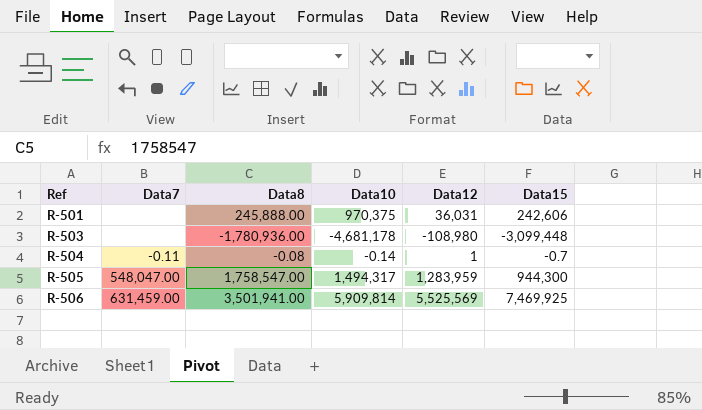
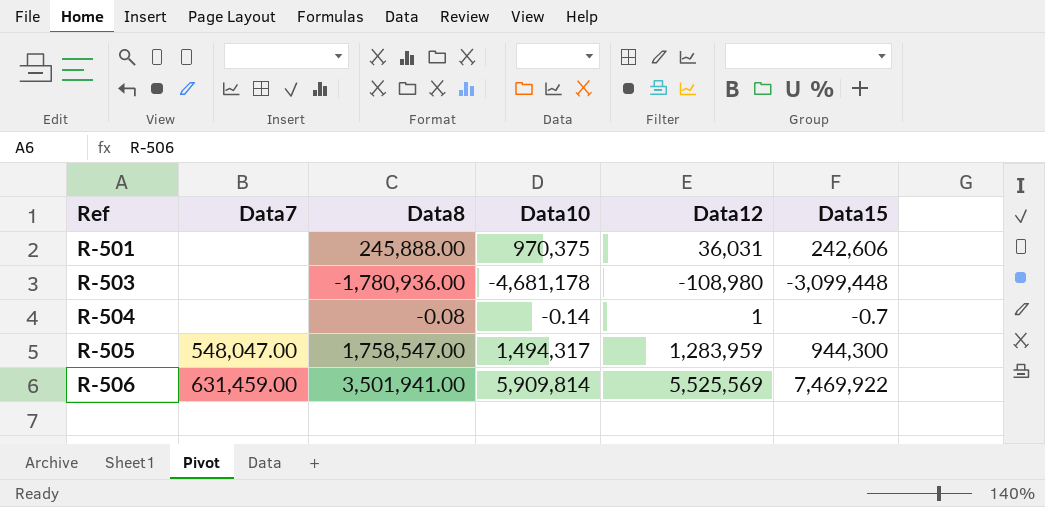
R-504 | Data7: -0.11 -> none
R-506 | Data15: 7,469,925 -> 7,469,922

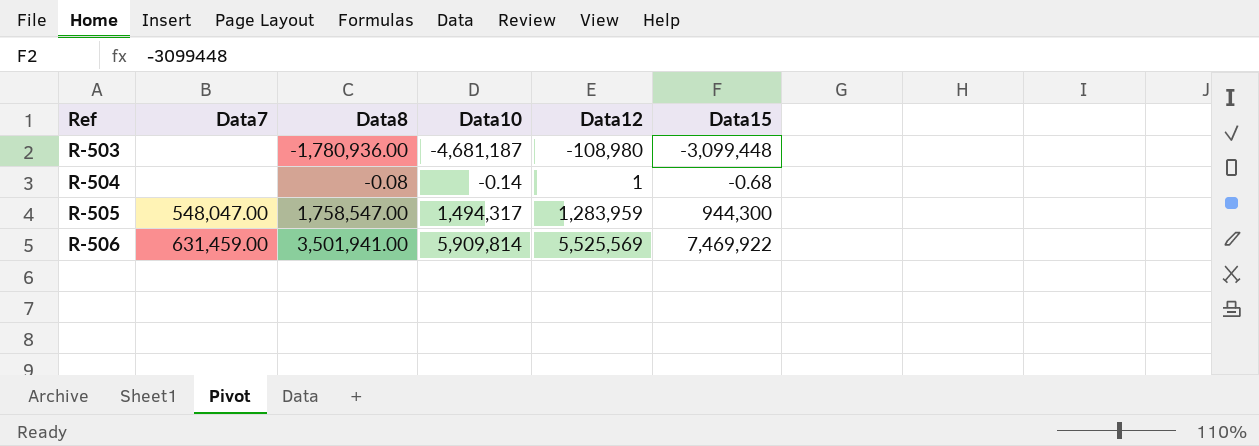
row R-501: none | 245,888.00 | 970,375 | 36,031 | 242,606 -> none
R-503 | Data10: -4,681,178 -> -4,681,187
R-504 | Data15: -0.7 -> -0.68

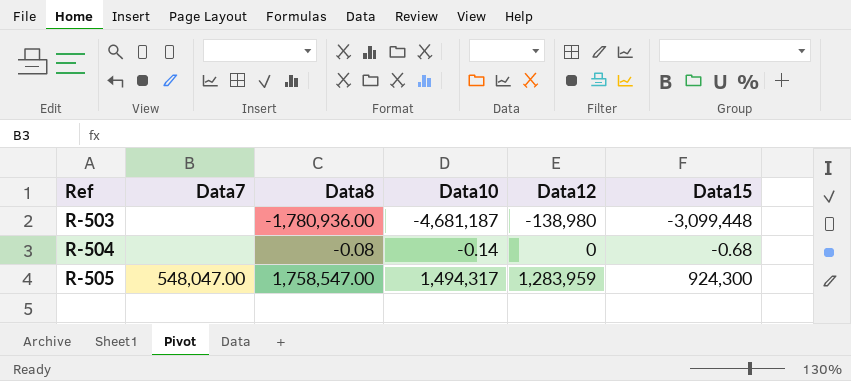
row R-506: 631,459.00 | 3,501,941.00 | 5,909,814 | 5,525,569 | 7,469,922 -> none
R-503 | Data12: -108,980 -> -138,980
R-504 | Data12: 1 -> 0
R-505 | Data15: 944,300 -> 924,300

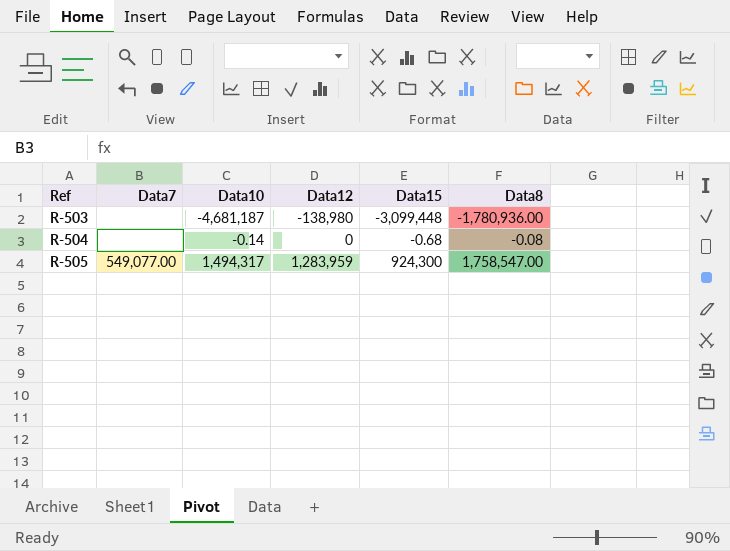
column Data8 | position: 3 -> 6
R-505 | Data7: 548,047.00 -> 549,077.00

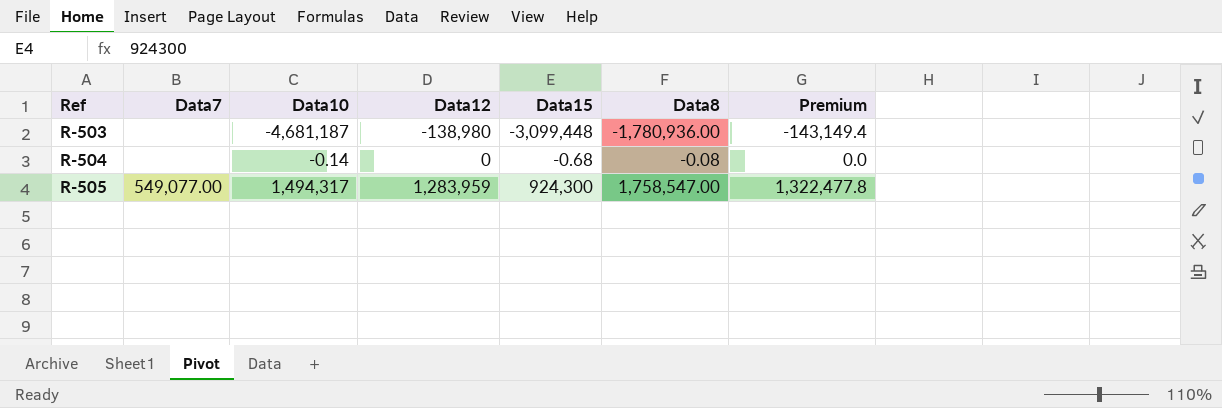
column Premium | formula: none -> [Data12] * 1.03

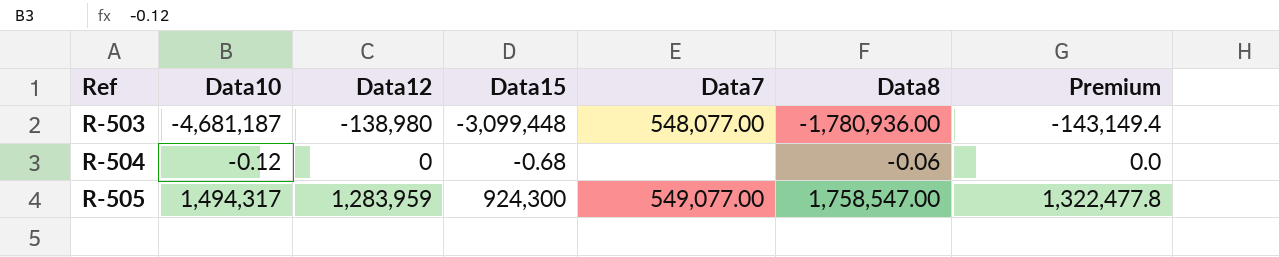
column Data7 | position: 2 -> 5
R-503 | Data7: none -> 548,077.00
R-504 | Data10: -0.14 -> -0.12
R-504 | Data8: -0.08 -> -0.06

